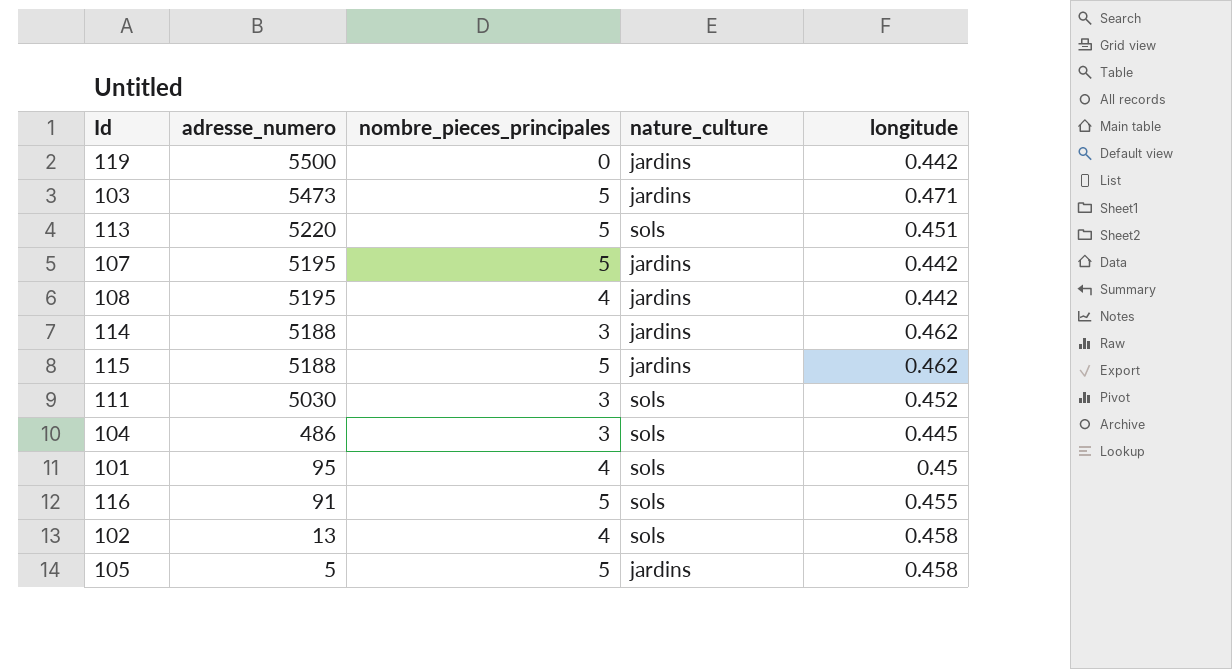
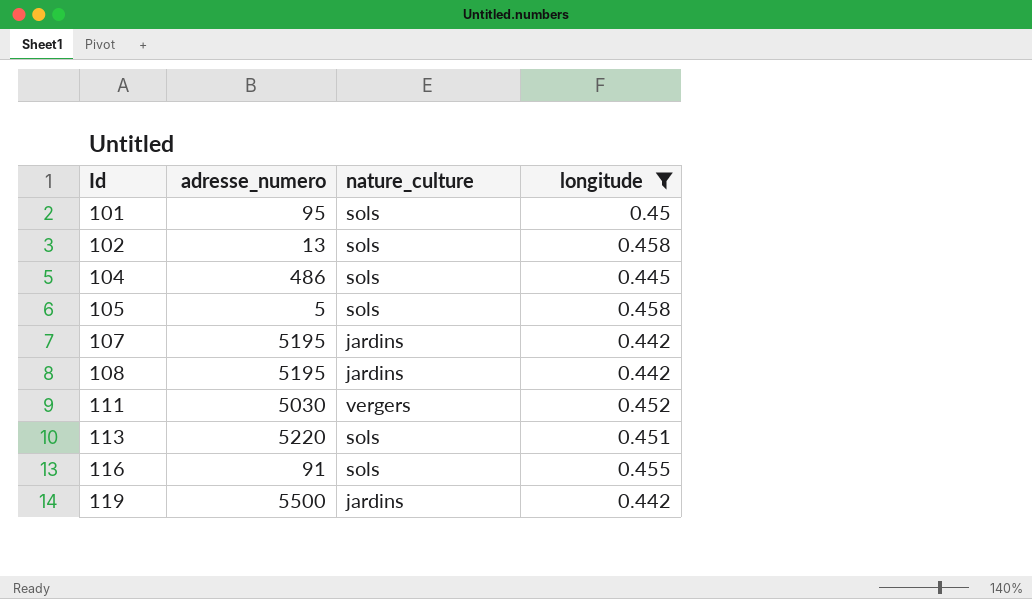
filter: none -> longitude <= 0.458
row order: adresse_numero descending -> Id ascending
column nombre_pieces_principales | position: 3 -> none
105 | nature_culture: jardins -> sols
111 | nature_culture: sols -> vergers

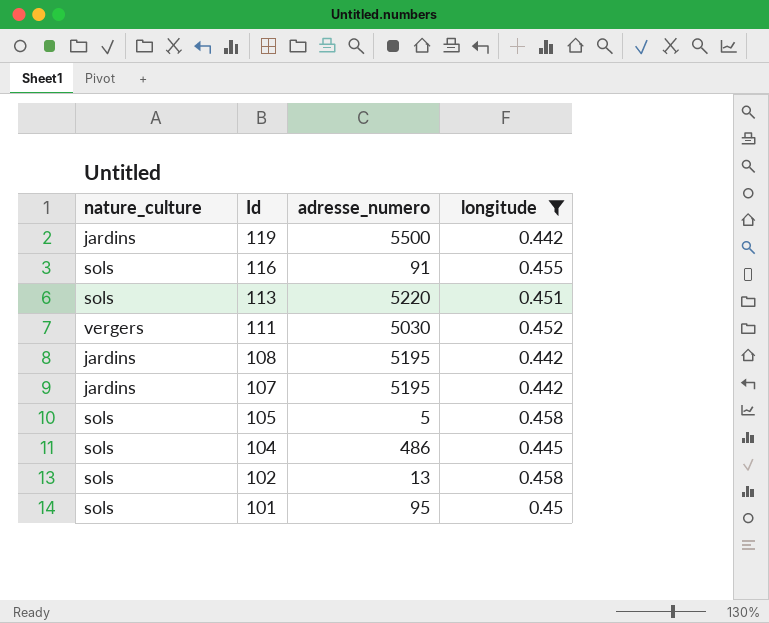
row order: Id ascending -> Id descending
column nature_culture | position: 3 -> 1

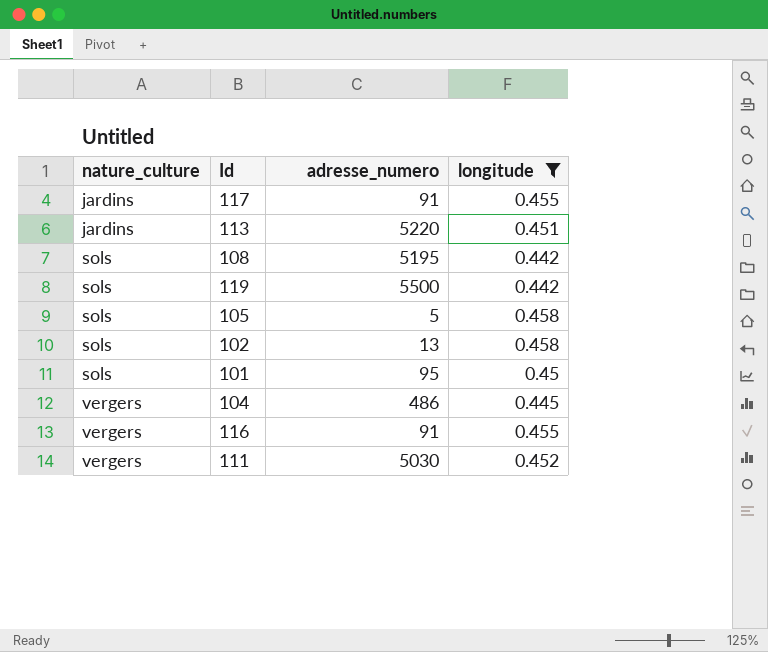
row order: Id descending -> nature_culture ascending
row 107: jardins | 5195 | 0.442 -> none
row 117: none -> jardins | 91 | 0.455
113 | nature_culture: sols -> jardins
108 | nature_culture: jardins -> sols
119 | nature_culture: jardins -> sols
104 | nature_culture: sols -> vergers
116 | nature_culture: sols -> vergers

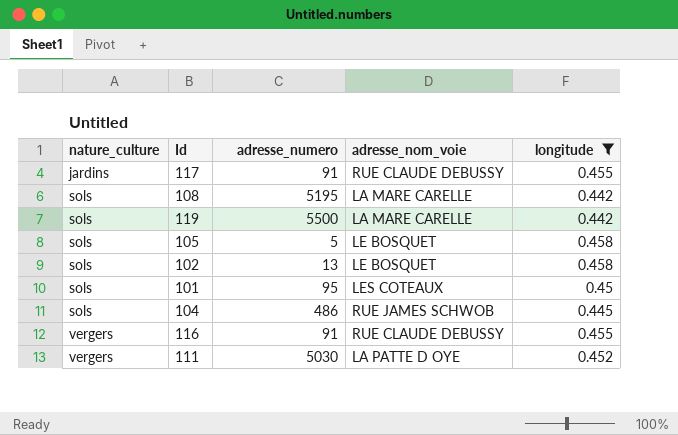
column adresse_nom_voie | position: none -> 4
row 113: jardins | 5220 | 0.451 -> none
104 | nature_culture: vergers -> sols

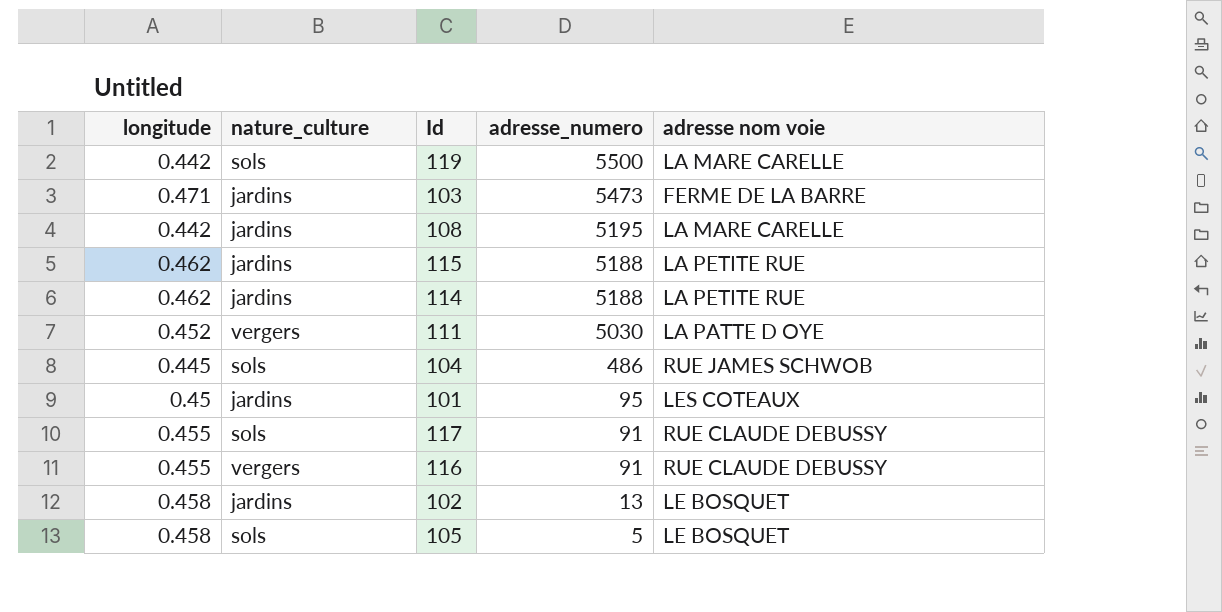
filter: longitude <= 0.458 -> none
row order: nature_culture ascending -> adresse_numero descending
column longitude | position: 5 -> 1
column name: adresse_nom_voie -> adresse nom voie
108 | nature_culture: sols -> jardins
101 | nature_culture: sols -> jardins
117 | nature_culture: jardins -> sols
102 | nature_culture: sols -> jardins

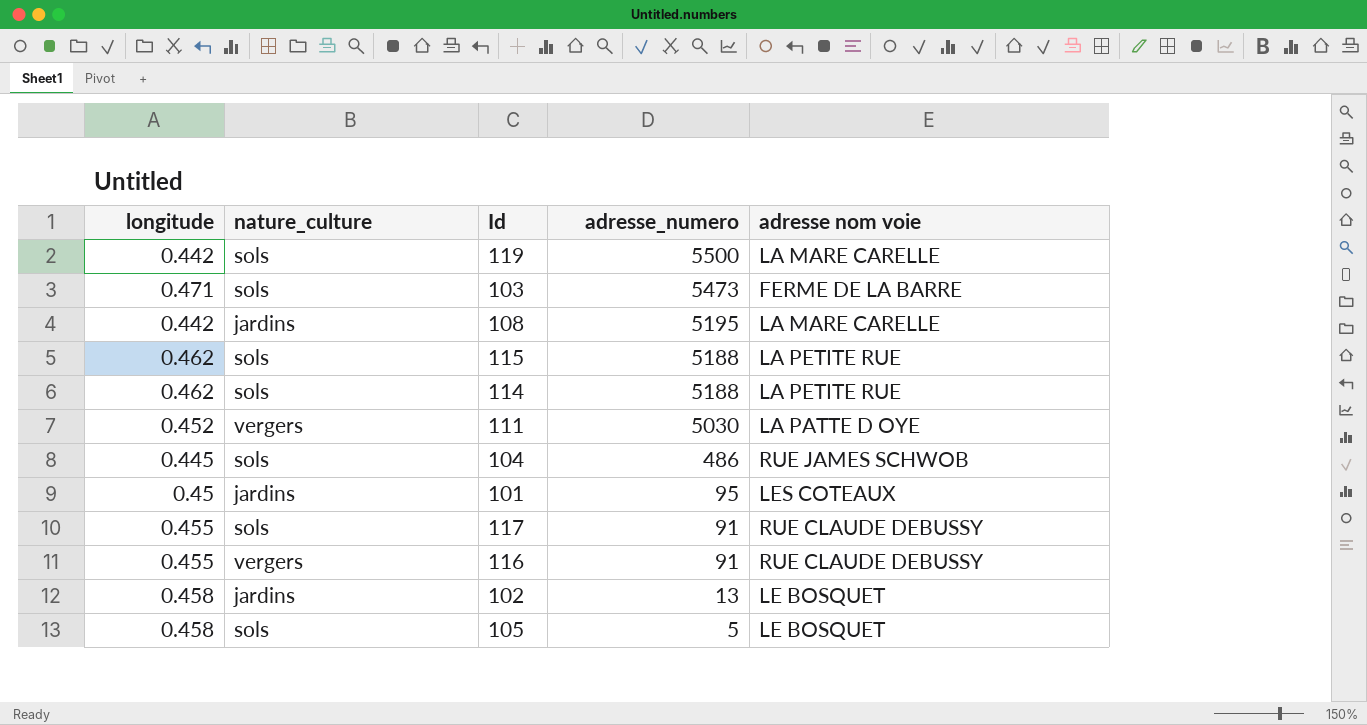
103 | nature_culture: jardins -> sols
115 | nature_culture: jardins -> sols
114 | nature_culture: jardins -> sols

